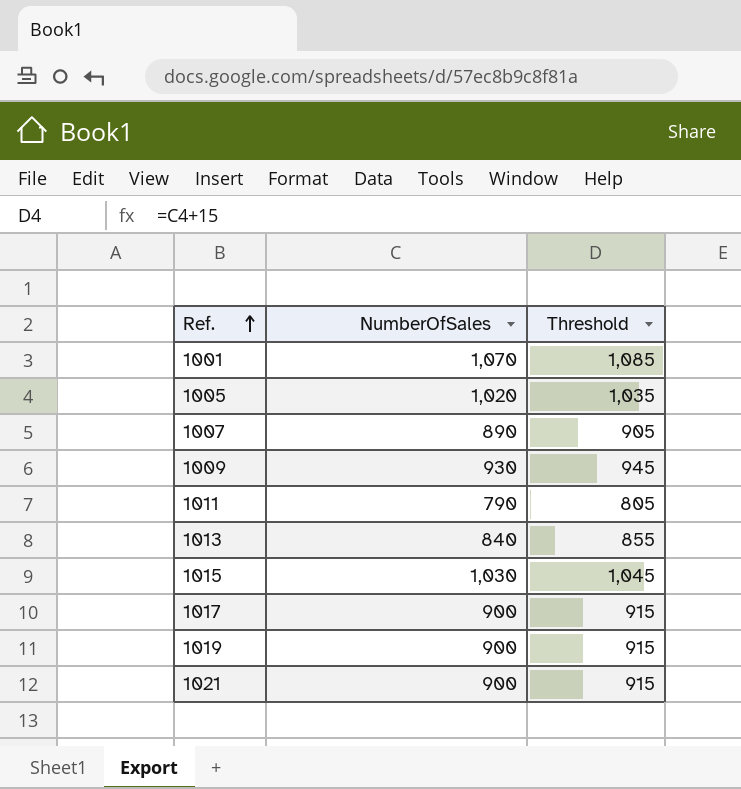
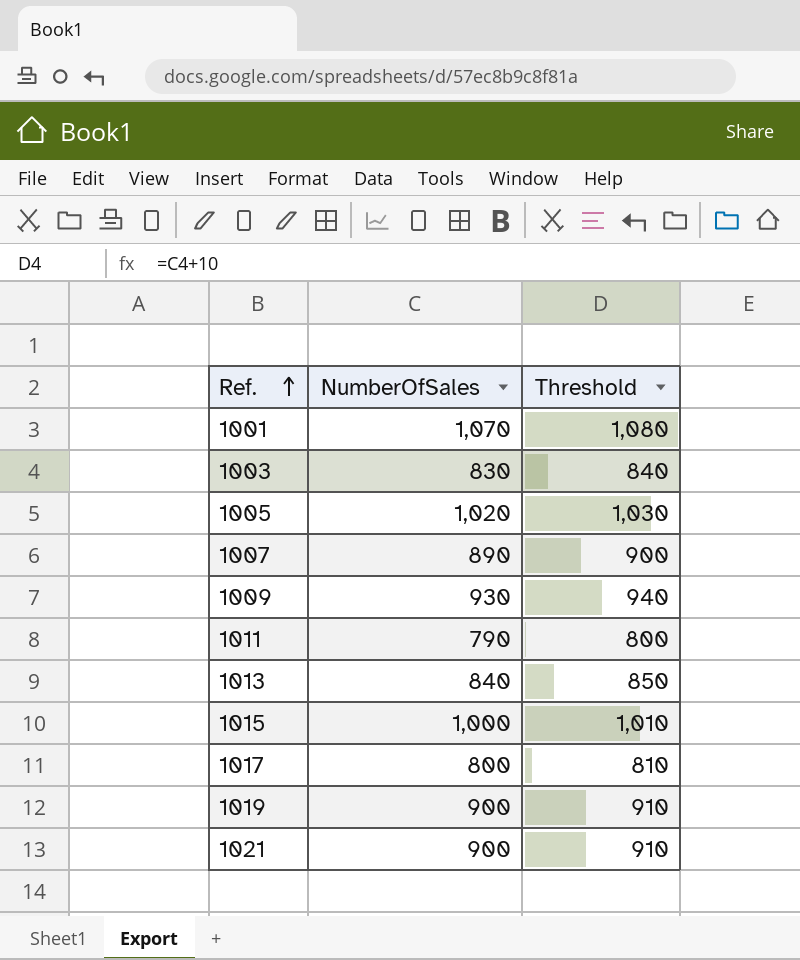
column Threshold | formula: [NumberOfSales] + 15 -> [NumberOfSales] + 10
row 1003: none -> 830 | 840
1015 | NumberOfSales: 1,030 -> 1,000
1017 | NumberOfSales: 900 -> 800

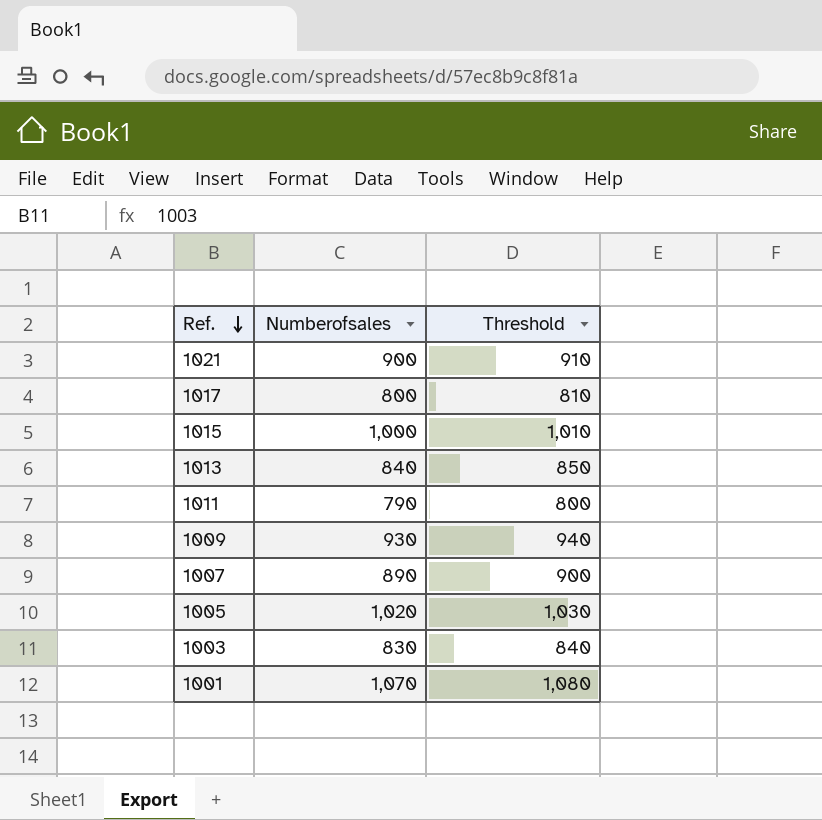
row order: Ref. ascending -> Ref. descending
column name: NumberOfSales -> Numberofsales
row 1019: 900 | 910 -> none

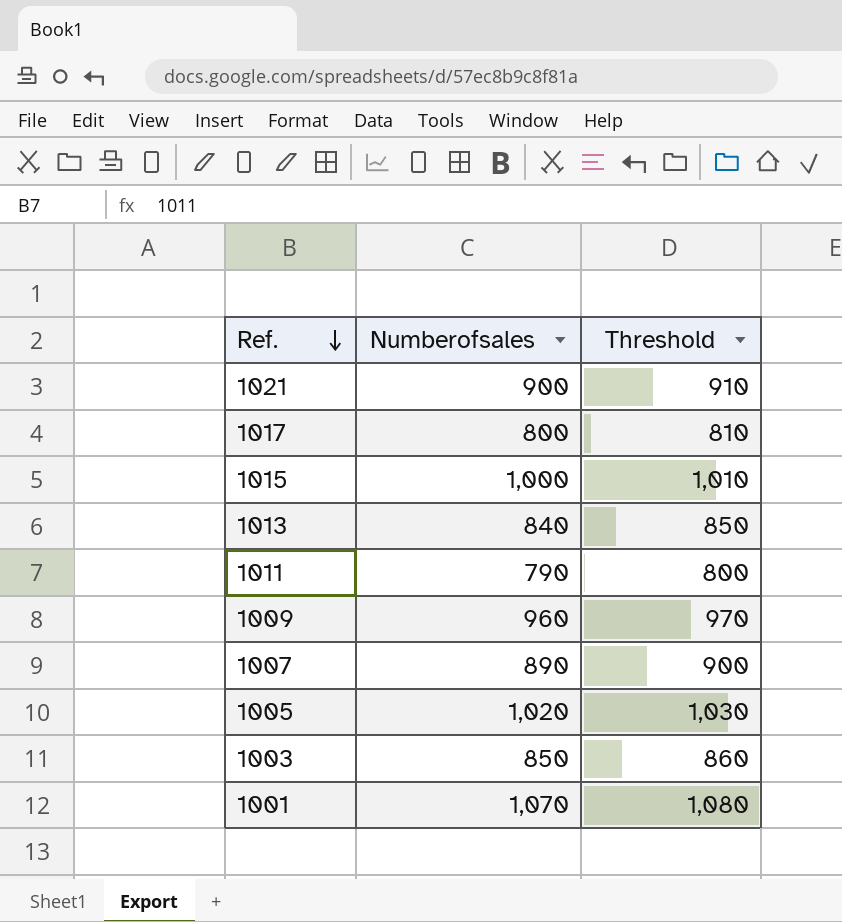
1009 | Numberofsales: 930 -> 960
1009 | Threshold: 940 -> 970
1003 | Numberofsales: 830 -> 850
1003 | Threshold: 840 -> 860

